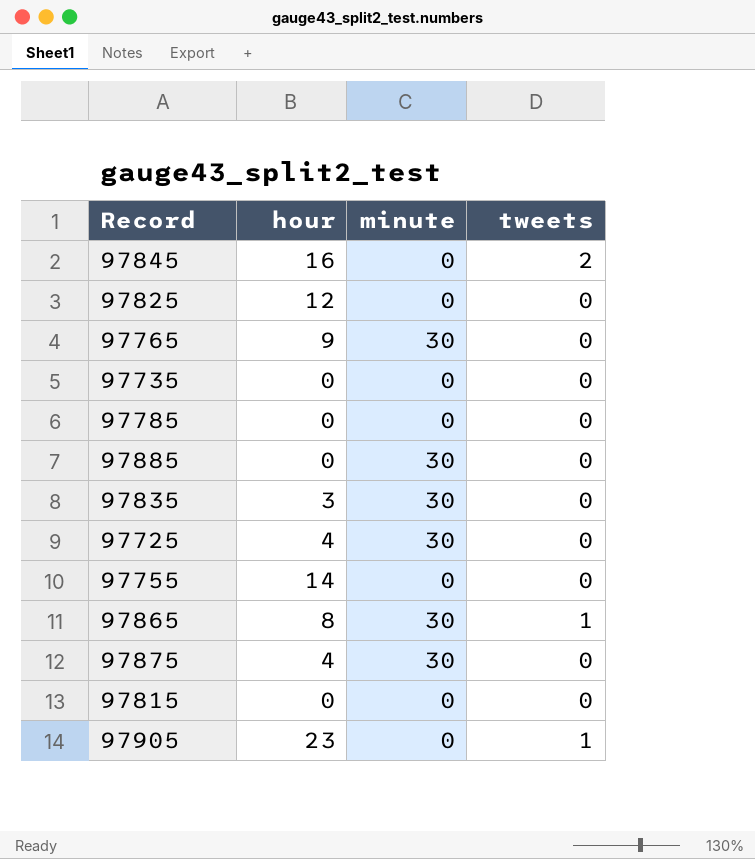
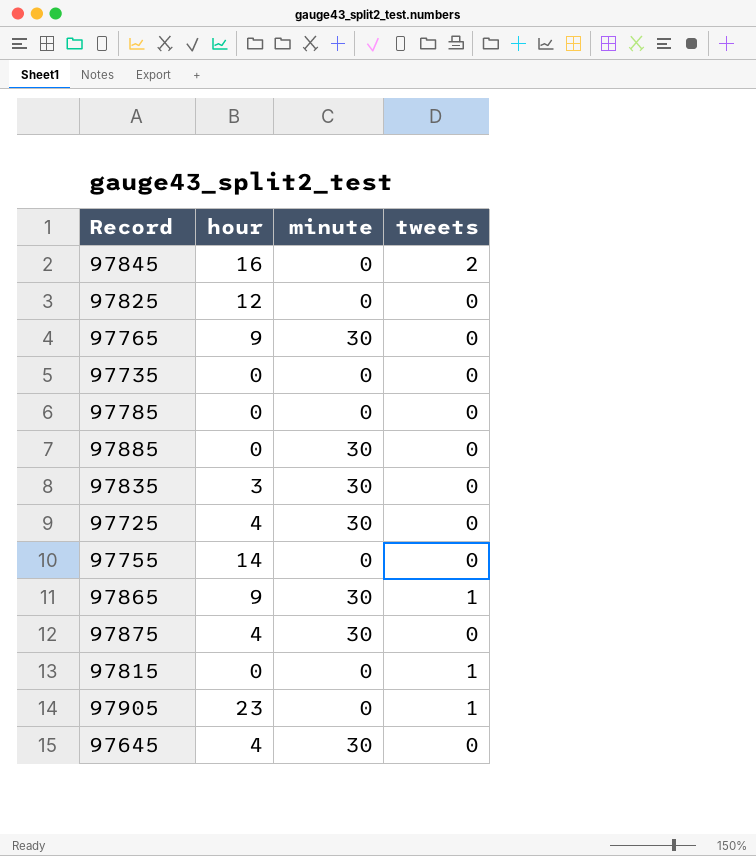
97865 | hour: 8 -> 9
97815 | tweets: 0 -> 1
row 97645: none -> 4 | 30 | 0

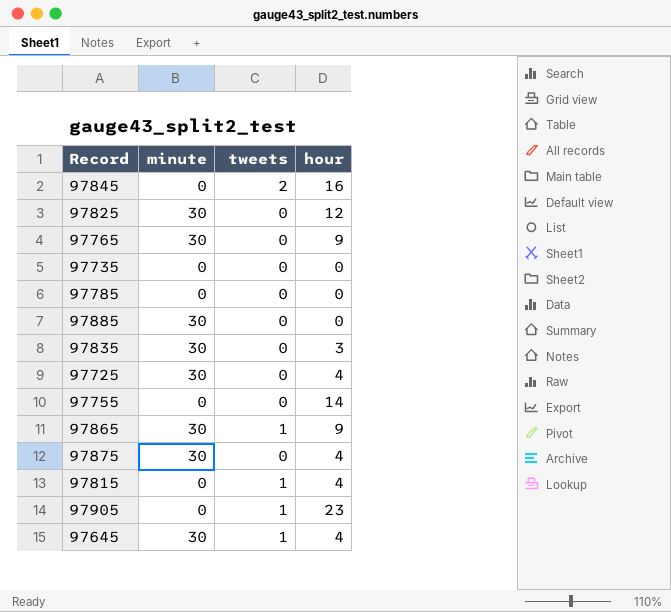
column hour | position: 2 -> 4
97825 | minute: 0 -> 30
97815 | hour: 0 -> 4
97645 | tweets: 0 -> 1

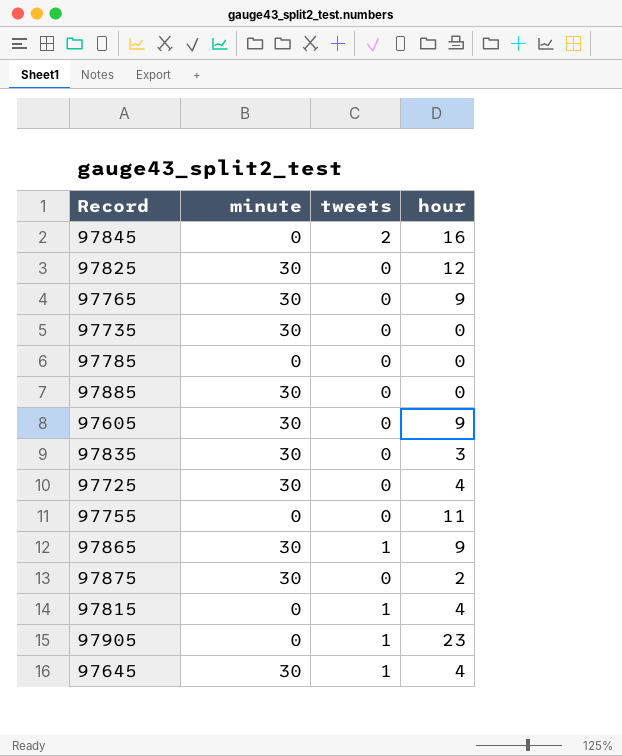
97735 | minute: 0 -> 30
row 97605: none -> 30 | 0 | 9
97755 | hour: 14 -> 11
97875 | hour: 4 -> 2

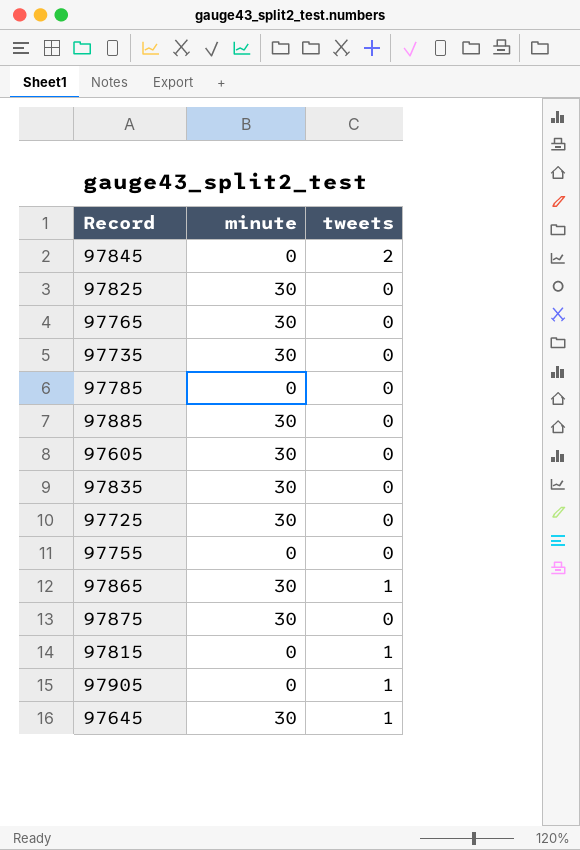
column hour | position: 4 -> none

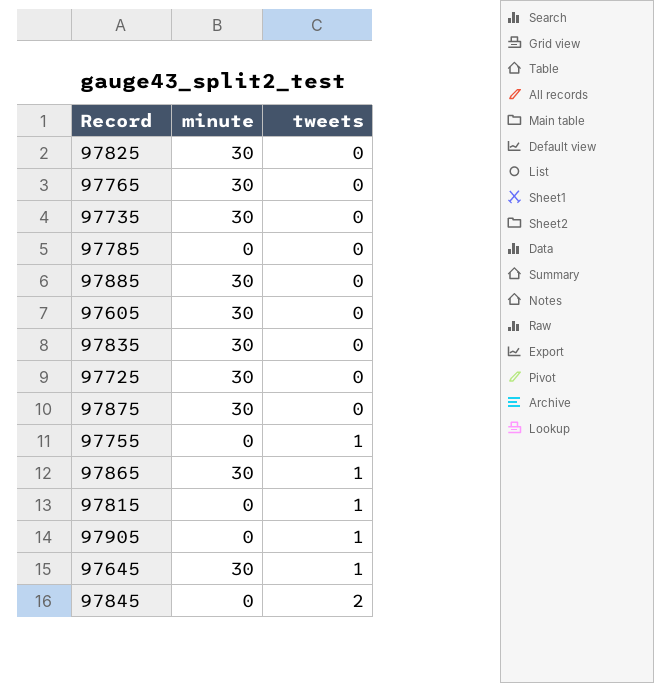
row order: none -> tweets ascending
97755 | tweets: 0 -> 1

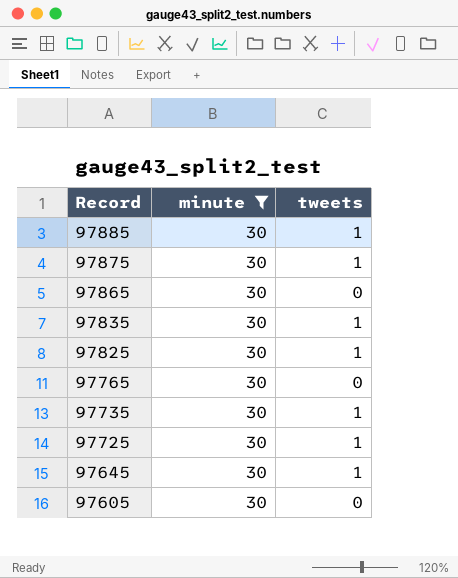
filter: none -> minute = 30
row order: tweets ascending -> Record descending
97885 | tweets: 0 -> 1
97875 | tweets: 0 -> 1
97865 | tweets: 1 -> 0
97835 | tweets: 0 -> 1
97825 | tweets: 0 -> 1
97735 | tweets: 0 -> 1
97725 | tweets: 0 -> 1

